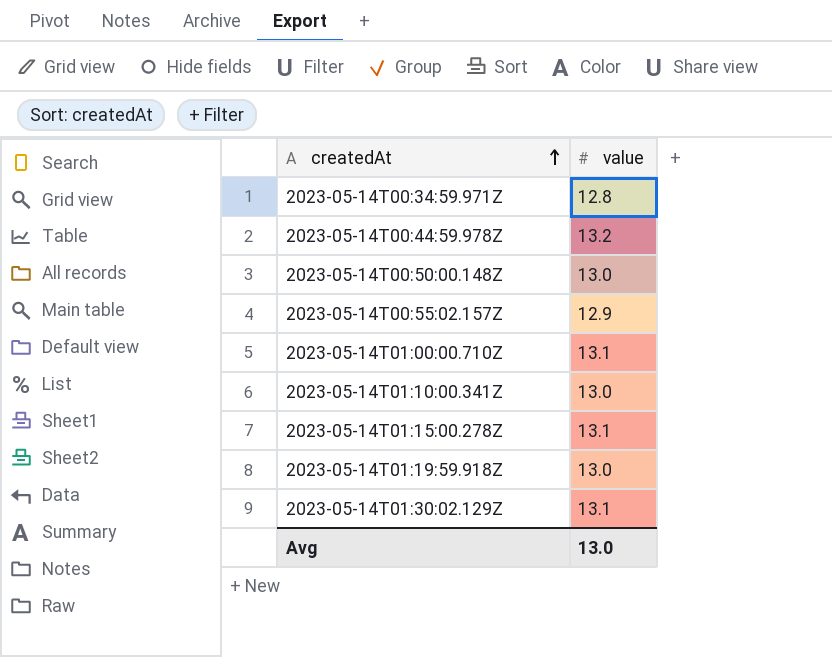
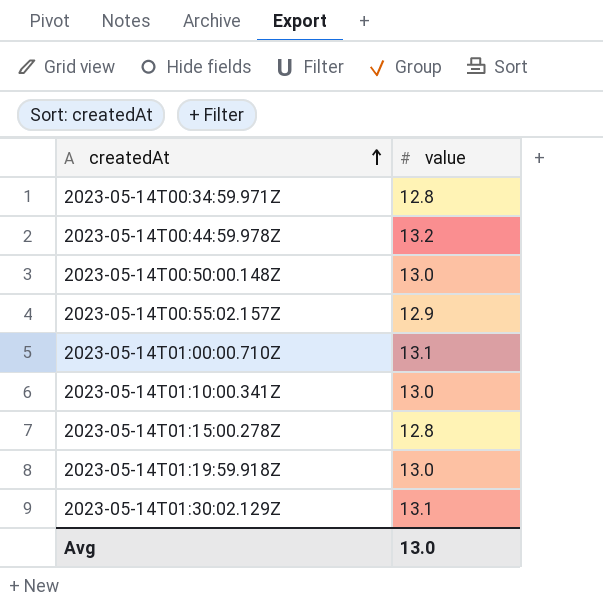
2023-05-14T01:15:00.278Z | value: 13.1 -> 12.8

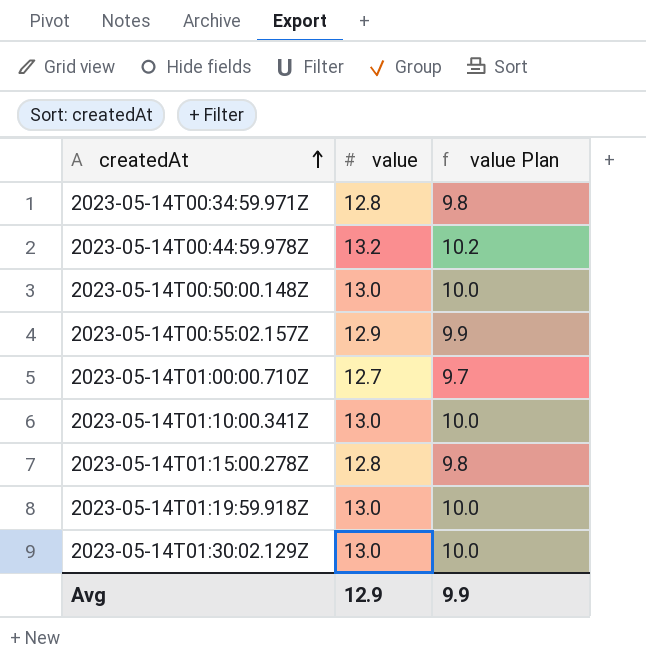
column value Plan | formula: none -> [value] - 3
2023-05-14T01:00:00.710Z | value: 13.1 -> 12.7
2023-05-14T01:30:02.129Z | value: 13.1 -> 13.0
Avg | value: 13.0 -> 12.9

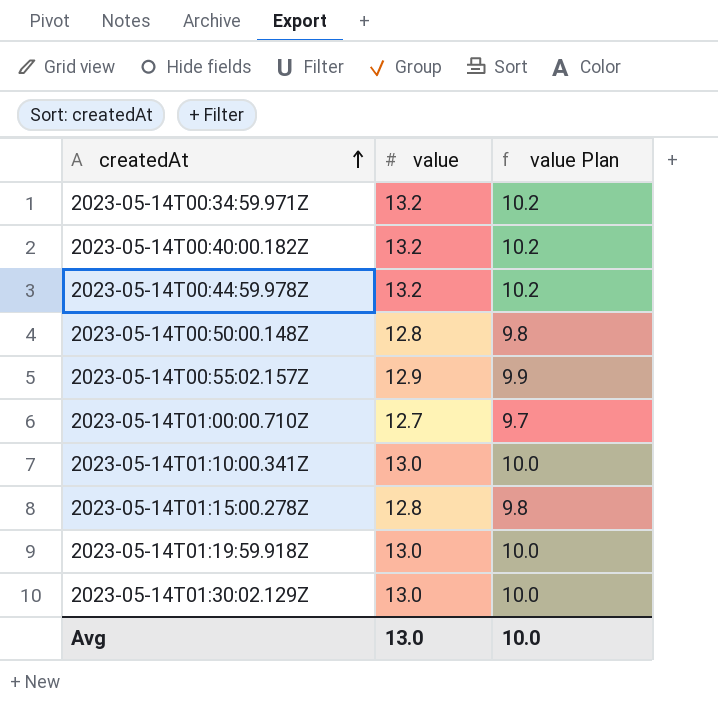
2023-05-14T00:34:59.971Z | value: 12.8 -> 13.2
2023-05-14T00:34:59.971Z | value Plan: 9.8 -> 10.2
row 2023-05-14T00:40:00.182Z: none -> 13.2 | 10.2
2023-05-14T00:50:00.148Z | value: 13.0 -> 12.8
2023-05-14T00:50:00.148Z | value Plan: 10.0 -> 9.8
Avg | value: 12.9 -> 13.0
Avg | value Plan: 9.9 -> 10.0

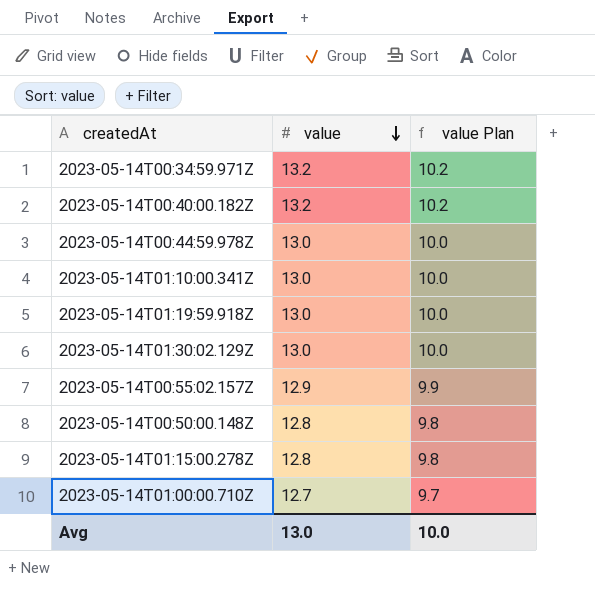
row order: createdAt ascending -> value descending
2023-05-14T00:44:59.978Z | value: 13.2 -> 13.0
2023-05-14T00:44:59.978Z | value Plan: 10.2 -> 10.0

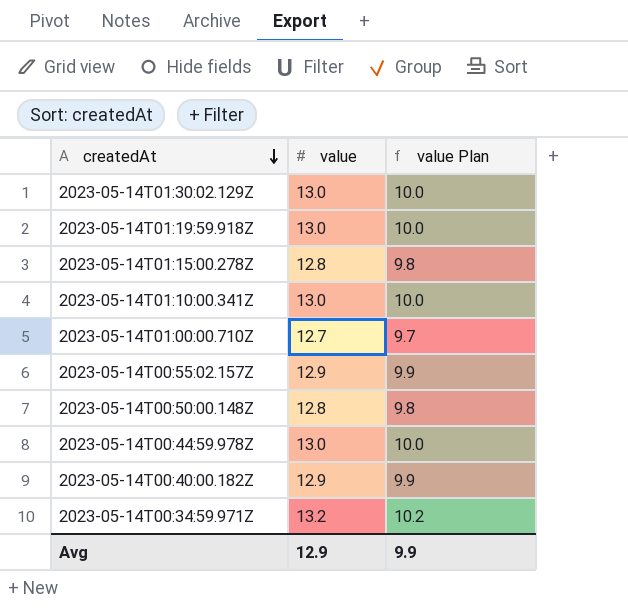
row order: value descending -> createdAt descending
2023-05-14T00:40:00.182Z | value: 13.2 -> 12.9
2023-05-14T00:40:00.182Z | value Plan: 10.2 -> 9.9
Avg | value: 13.0 -> 12.9
Avg | value Plan: 10.0 -> 9.9

